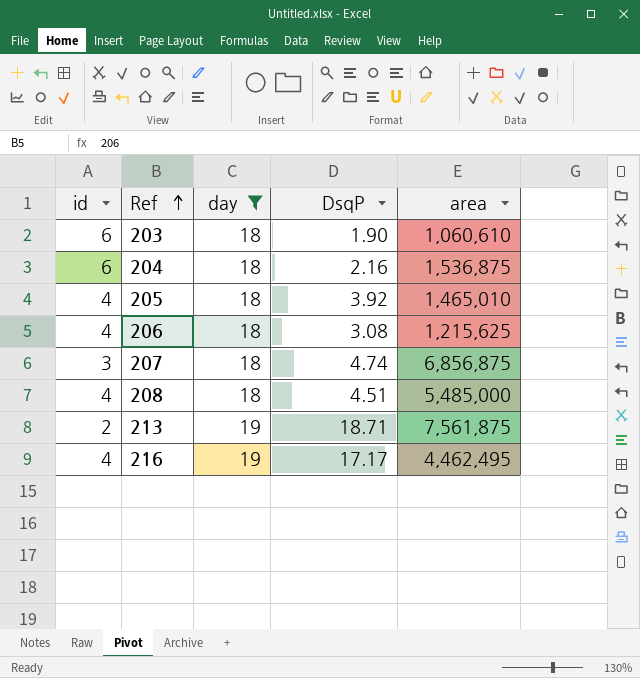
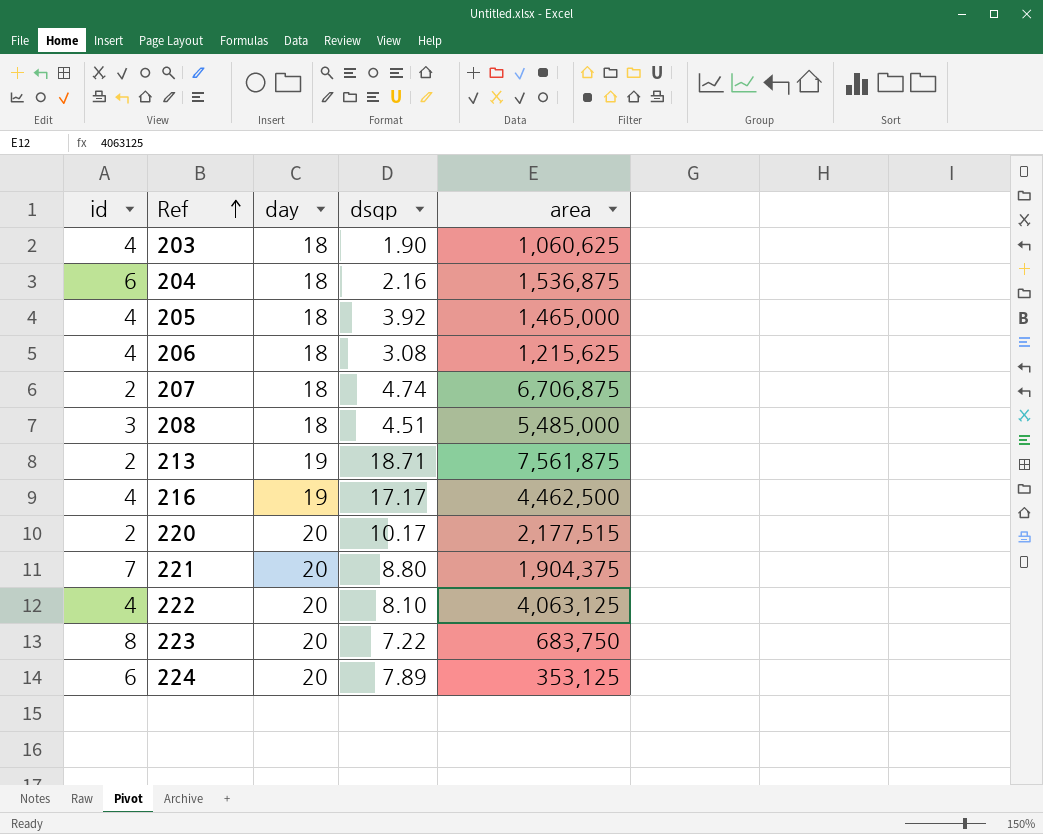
filter: day != 20 -> none
column name: DsqP -> dsqp
203 | id: 6 -> 4
203 | area: 1,060,610 -> 1,060,625
205 | area: 1,465,010 -> 1,465,000
207 | id: 3 -> 2
207 | area: 6,856,875 -> 6,706,875
208 | id: 4 -> 3
216 | area: 4,462,495 -> 4,462,500

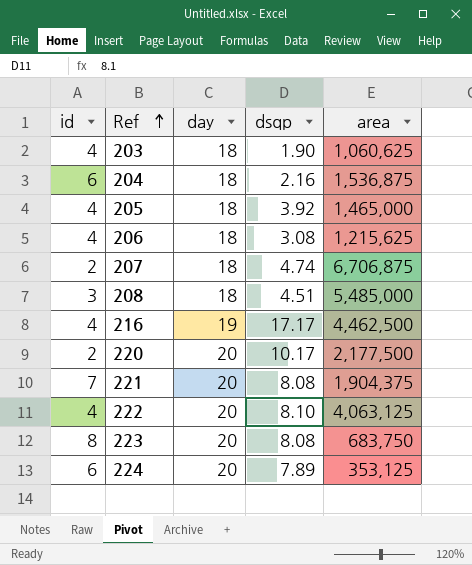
row 213: 2 | 19 | 18.71 | 7,561,875 -> none
220 | area: 2,177,515 -> 2,177,500
221 | dsqp: 8.80 -> 8.08
223 | dsqp: 7.22 -> 8.08

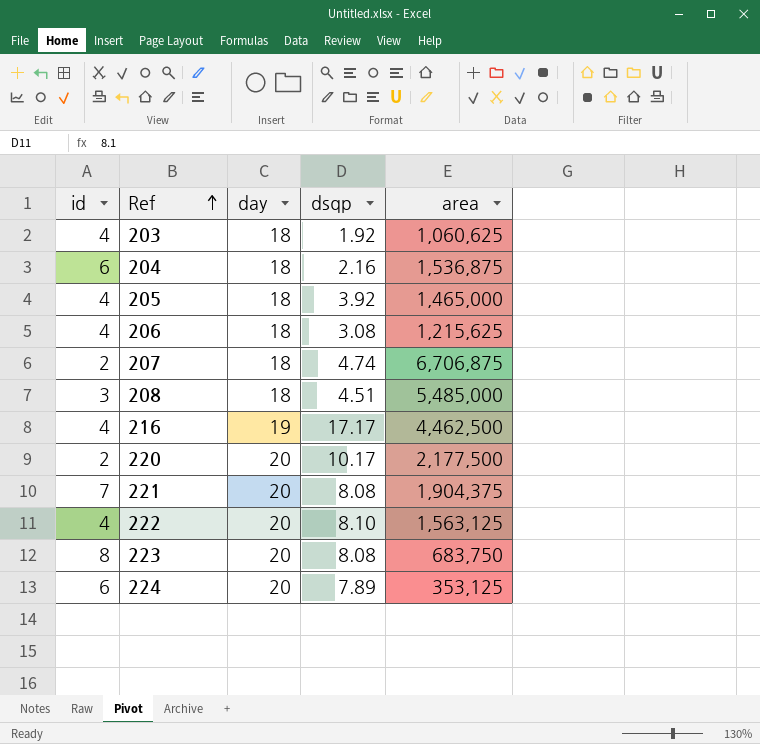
203 | dsqp: 1.90 -> 1.92
222 | area: 4,063,125 -> 1,563,125

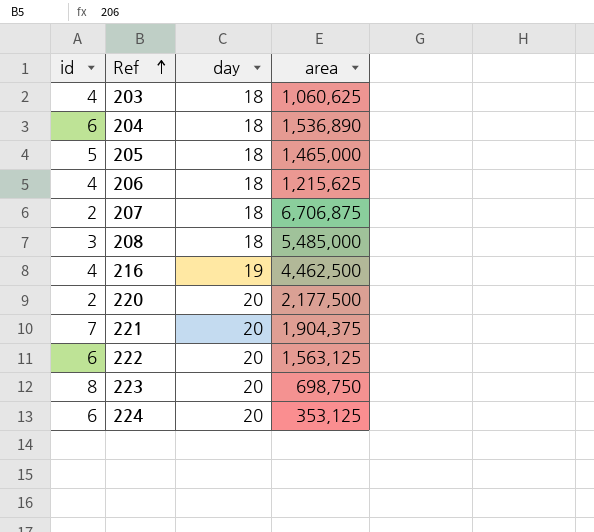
column dsqp | position: 4 -> none
204 | area: 1,536,875 -> 1,536,890
205 | id: 4 -> 5
222 | id: 4 -> 6
223 | area: 683,750 -> 698,750

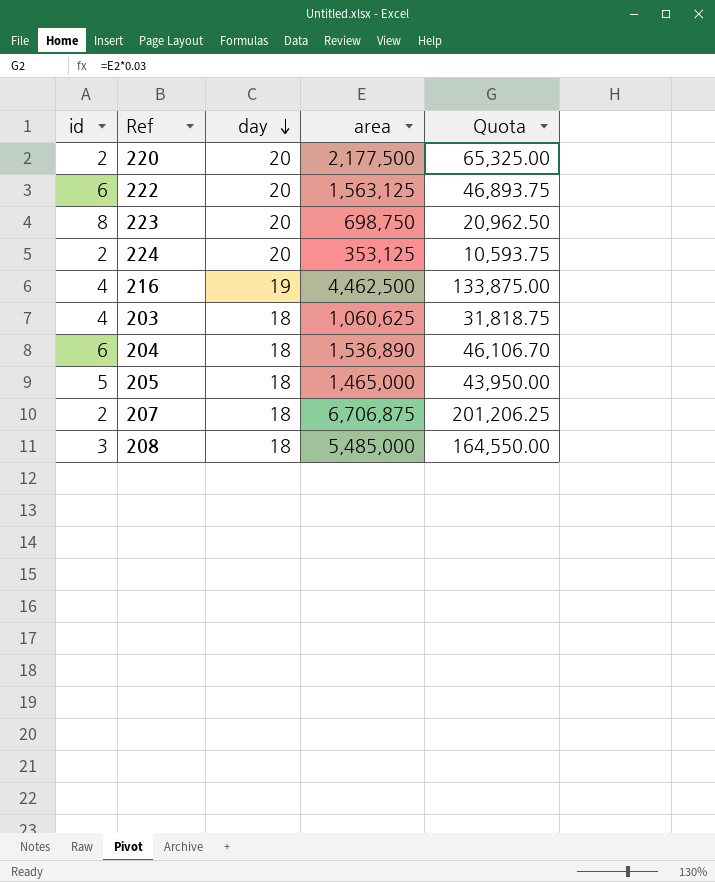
row order: Ref ascending -> day descending
column Quota | formula: none -> [area] * 0.03
row 206: 4 | 18 | 1,215,625 -> none
row 221: 7 | 20 | 1,904,375 -> none
224 | id: 6 -> 2

